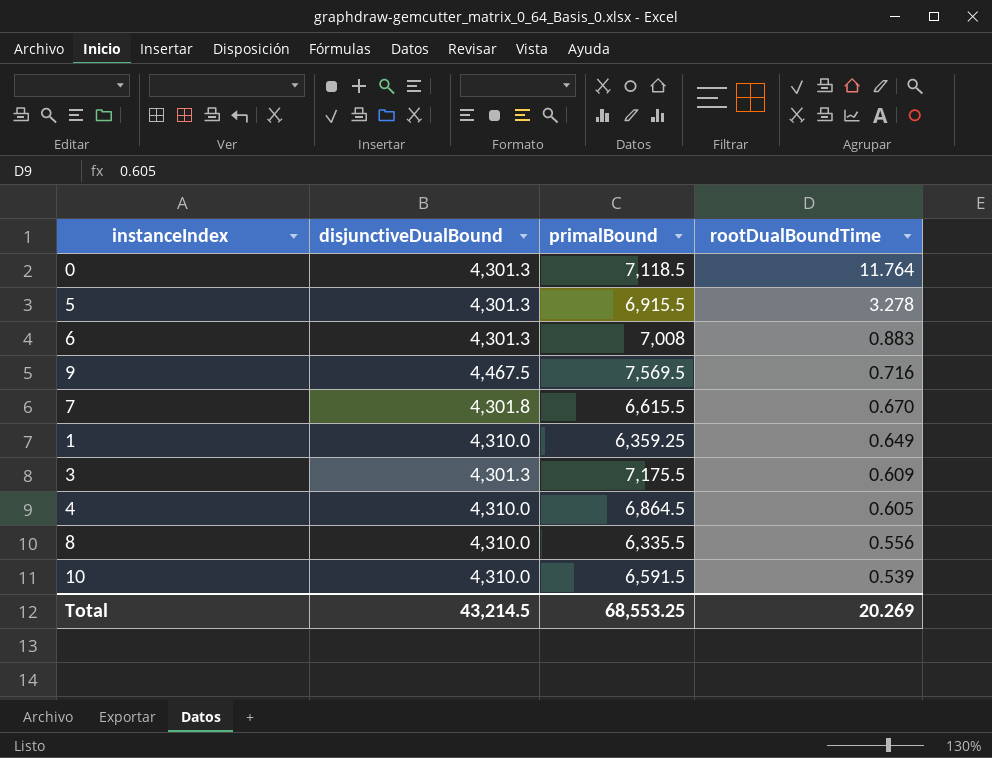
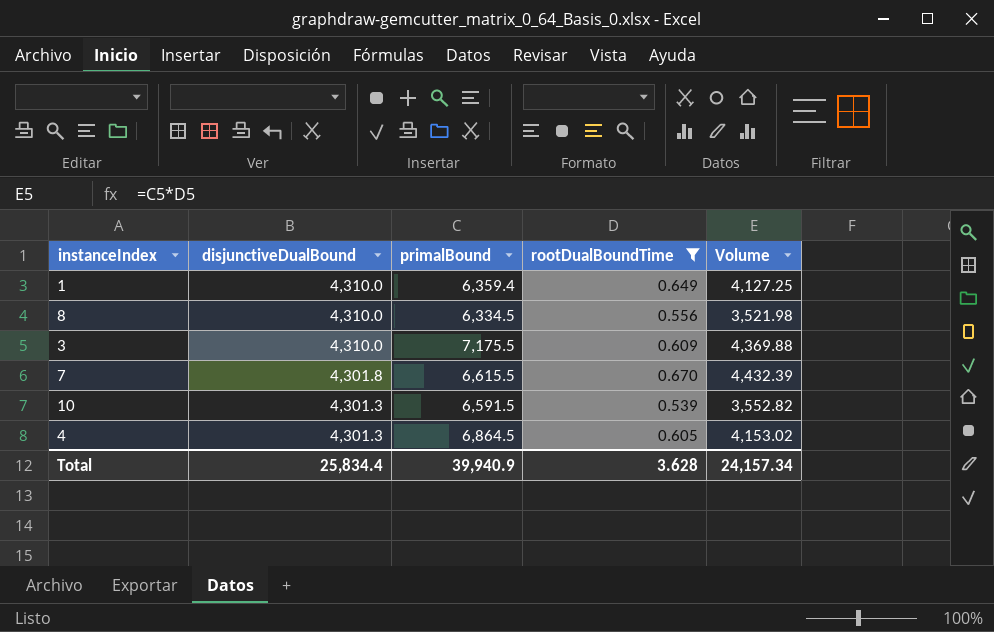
filter: none -> rootDualBoundTime <= 0.670
row order: rootDualBoundTime descending -> disjunctiveDualBound descending
column Volume | formula: none -> [primalBound] * [rootDualBoundTime]
1 | primalBound: 6,359.25 -> 6,359.4
8 | primalBound: 6,335.5 -> 6,334.5
3 | disjunctiveDualBound: 4,301.3 -> 4,310.0
10 | disjunctiveDualBound: 4,310.0 -> 4,301.3
4 | disjunctiveDualBound: 4,310.0 -> 4,301.3
Total | disjunctiveDualBound: 43,214.5 -> 25,834.4
Total | primalBound: 68,553.25 -> 39,940.9
Total | rootDualBoundTime: 20.269 -> 3.628

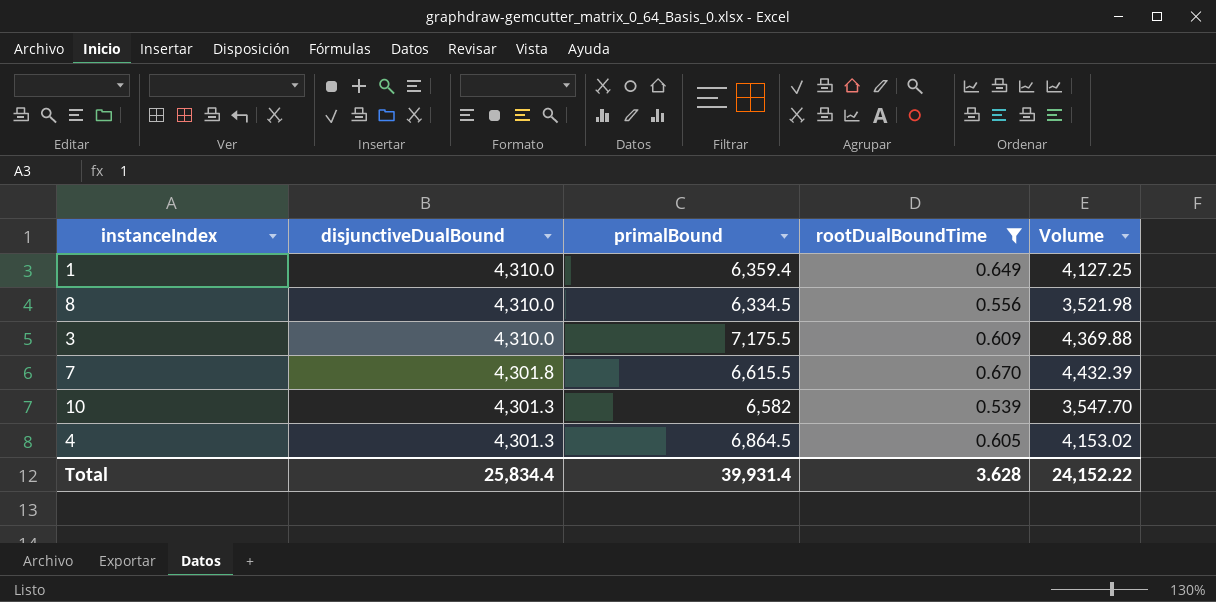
10 | primalBound: 6,591.5 -> 6,582
10 | Volume: 3,552.82 -> 3,547.70
Total | primalBound: 39,940.9 -> 39,931.4
Total | Volume: 24,157.34 -> 24,152.22

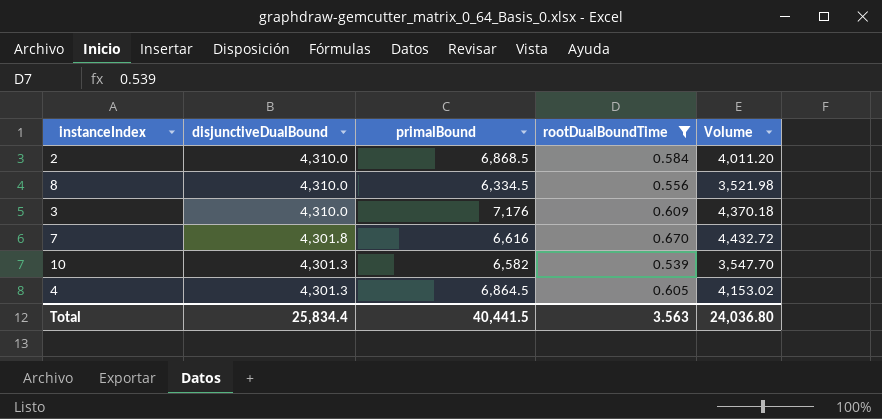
row 1: 4,310.0 | 6,359.4 | 0.649 | 4,127.25 -> none
row 2: none -> 4,310.0 | 6,868.5 | 0.584 | 4,011.20
3 | primalBound: 7,175.5 -> 7,176
3 | Volume: 4,369.88 -> 4,370.18
7 | primalBound: 6,615.5 -> 6,616
7 | Volume: 4,432.39 -> 4,432.72
Total | primalBound: 39,931.4 -> 40,441.5
Total | rootDualBoundTime: 3.628 -> 3.563
Total | Volume: 24,152.22 -> 24,036.80

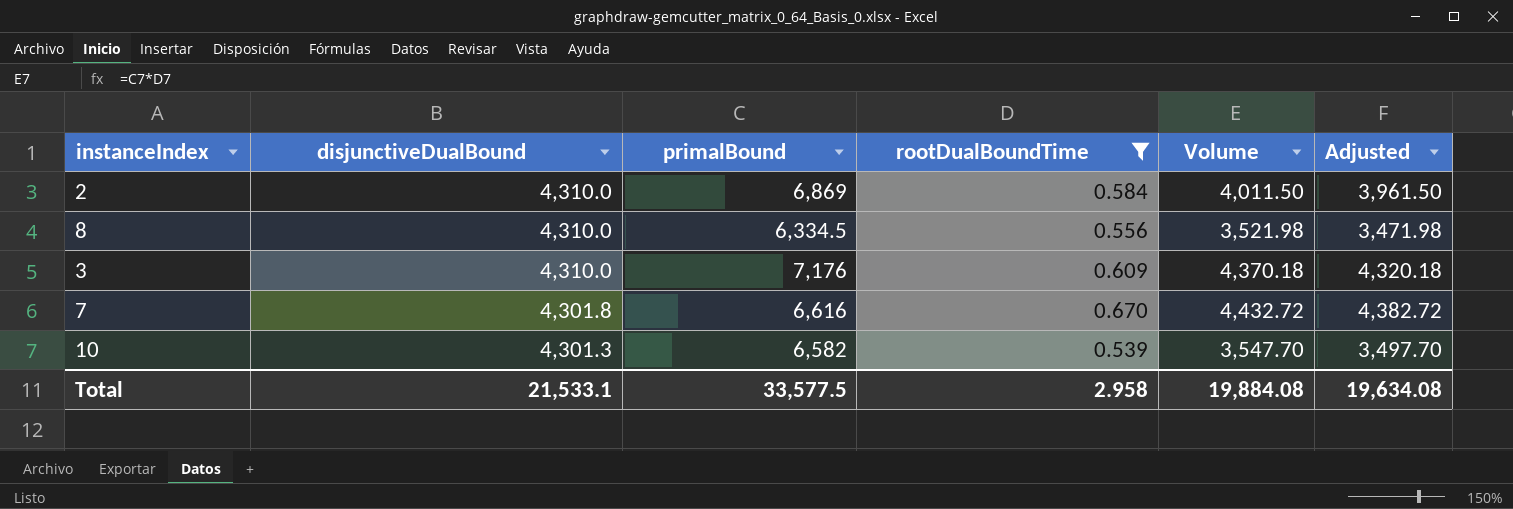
column Adjusted | formula: none -> [Volume] - 50
row 4: 4,301.3 | 6,864.5 | 0.605 | 4,153.02 -> none
2 | primalBound: 6,868.5 -> 6,869
2 | Volume: 4,011.20 -> 4,011.50
Total | disjunctiveDualBound: 25,834.4 -> 21,533.1
Total | primalBound: 40,441.5 -> 33,577.5
Total | rootDualBoundTime: 3.563 -> 2.958
Total | Volume: 24,036.80 -> 19,884.08

